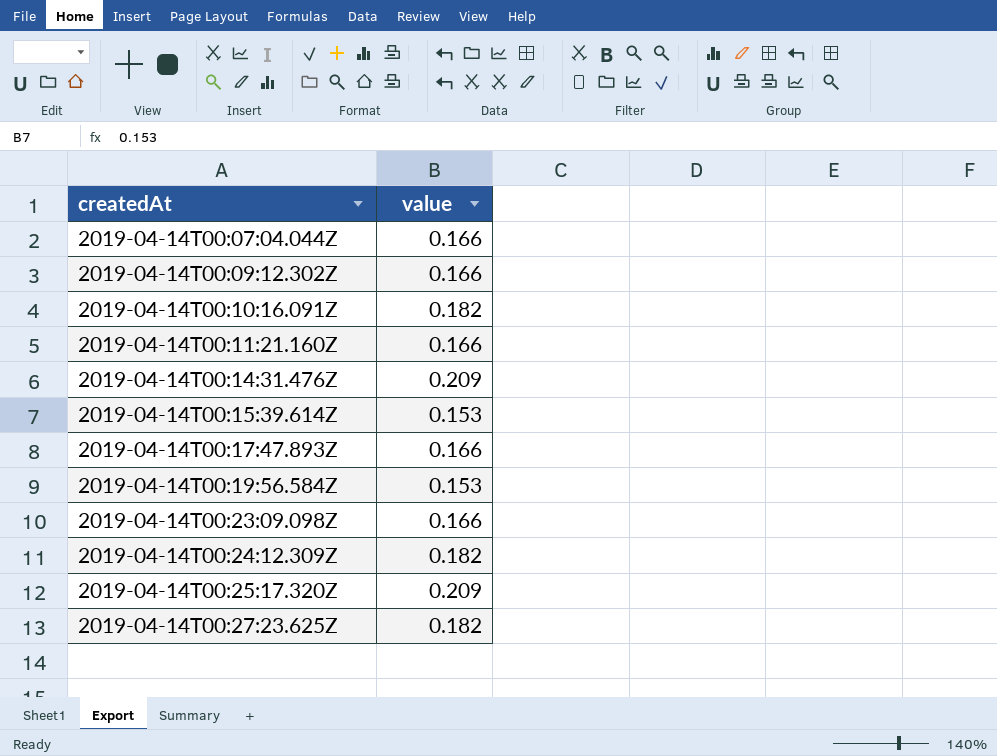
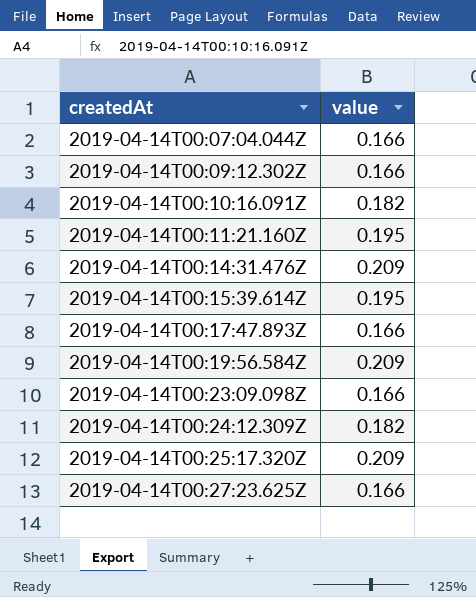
2019-04-14T00:11:21.160Z | value: 0.166 -> 0.195
2019-04-14T00:15:39.614Z | value: 0.153 -> 0.195
2019-04-14T00:19:56.584Z | value: 0.153 -> 0.209
2019-04-14T00:27:23.625Z | value: 0.182 -> 0.166

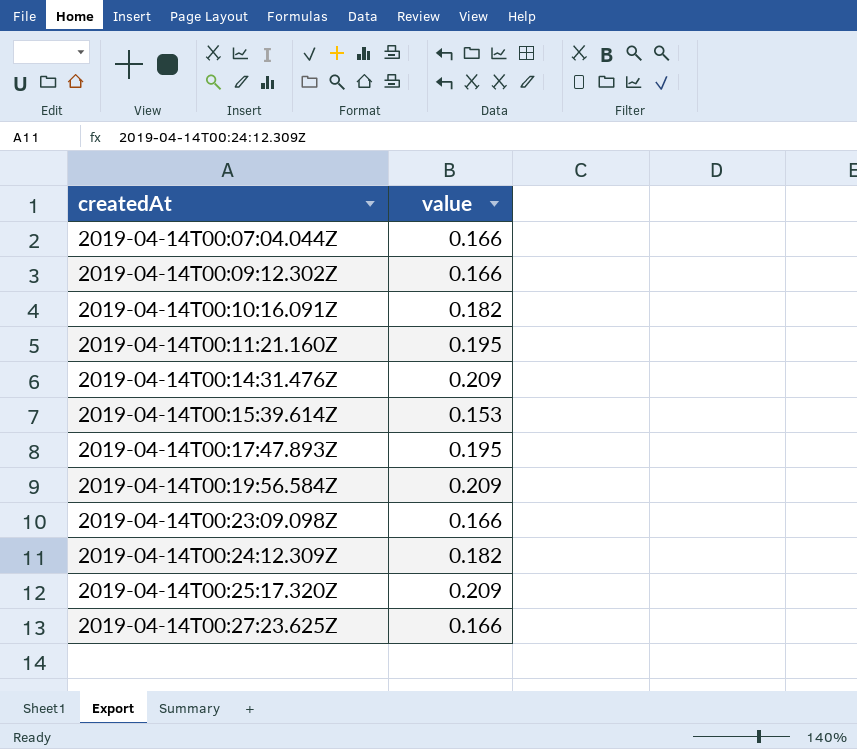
2019-04-14T00:15:39.614Z | value: 0.195 -> 0.153
2019-04-14T00:17:47.893Z | value: 0.166 -> 0.195

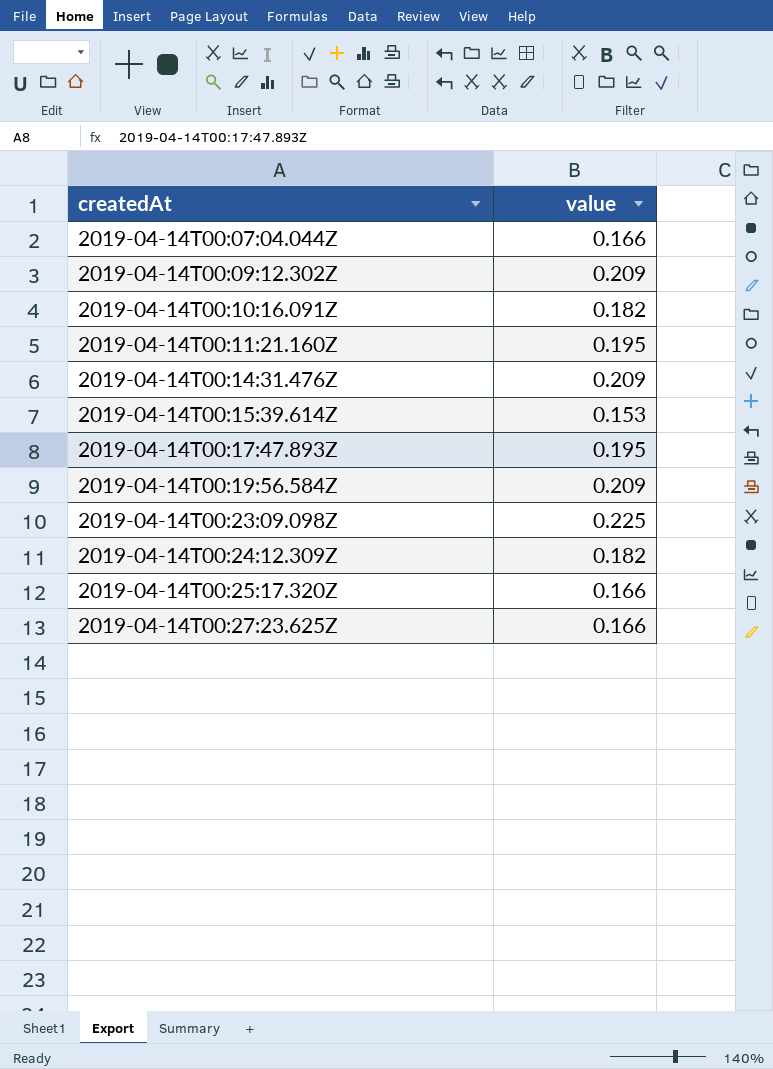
2019-04-14T00:09:12.302Z | value: 0.166 -> 0.209
2019-04-14T00:23:09.098Z | value: 0.166 -> 0.225
2019-04-14T00:25:17.320Z | value: 0.209 -> 0.166

